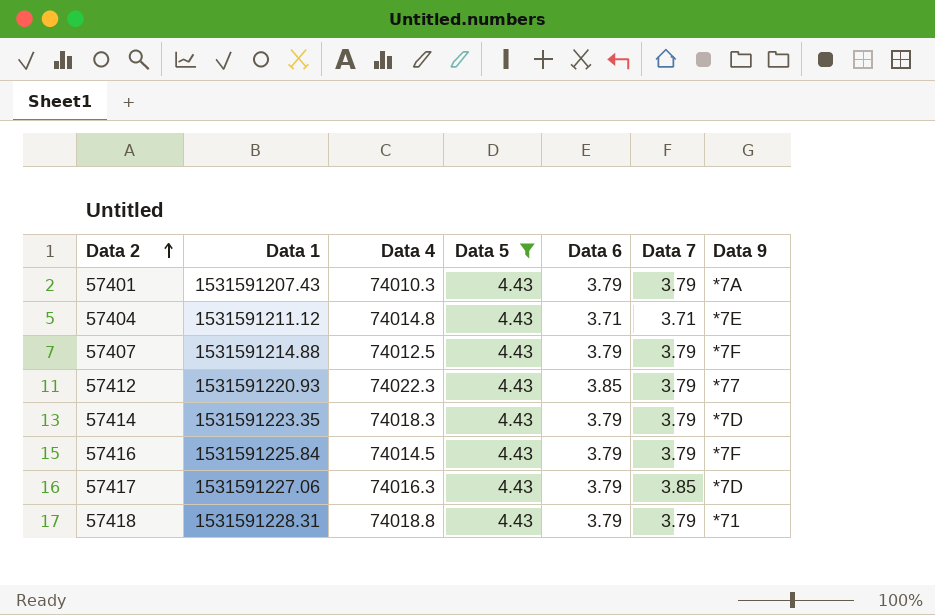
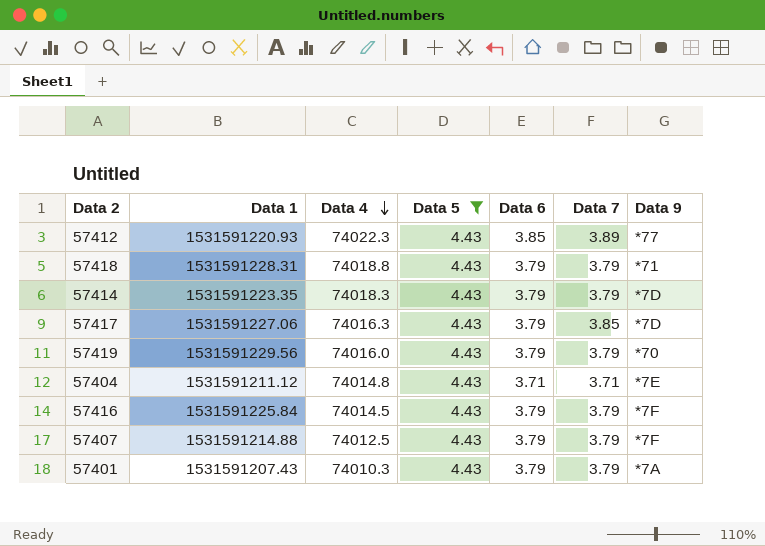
row order: Data 2 ascending -> Data 4 descending
57412 | Data 7: 3.79 -> 3.89
row 57419: none -> 1531591229.56 | 74016.0 | 4.43 | 3.79 | 3.79 | *70

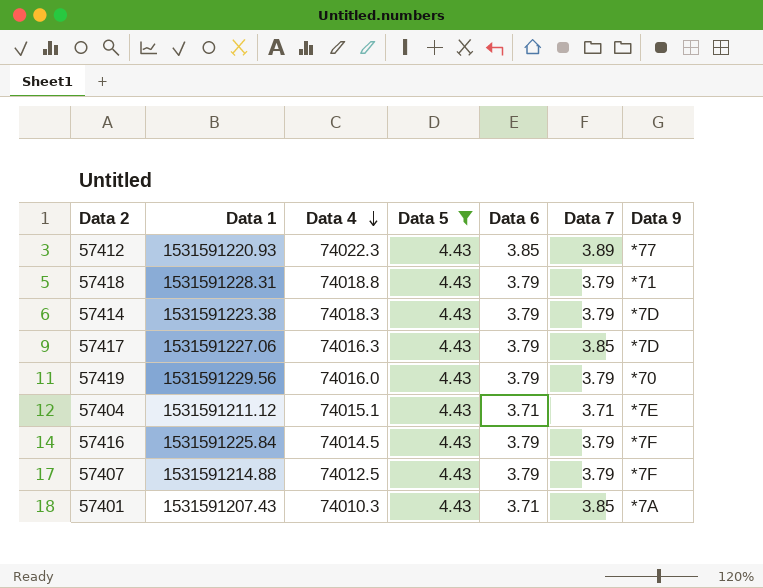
57414 | Data 1: 1531591223.35 -> 1531591223.38
57404 | Data 4: 74014.8 -> 74015.1
57401 | Data 6: 3.79 -> 3.71
57401 | Data 7: 3.79 -> 3.85

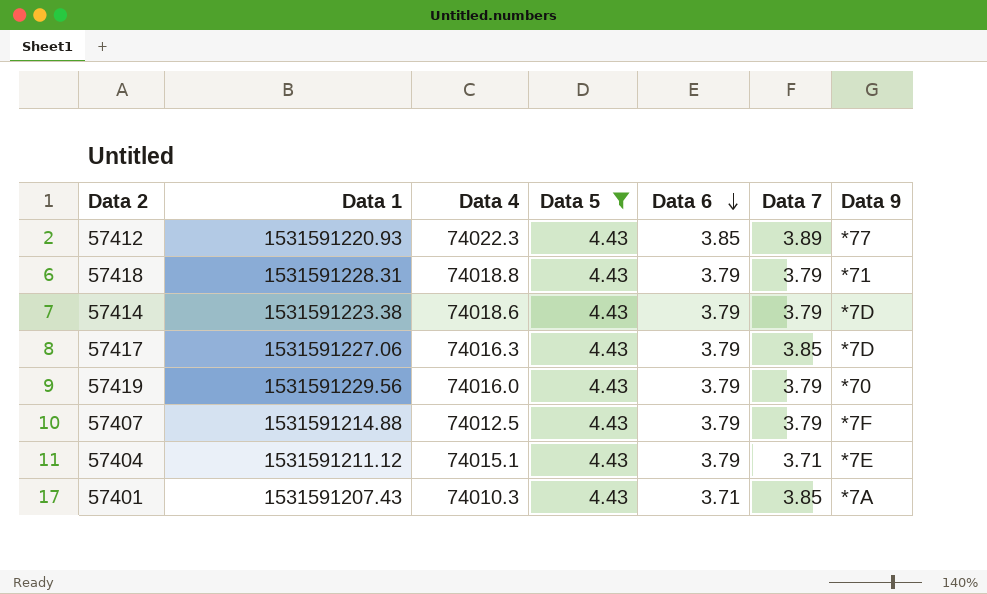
row order: Data 4 descending -> Data 6 descending
row 57416: 1531591225.84 | 74014.5 | 4.43 | 3.79 | 3.79 | *7F -> none
57414 | Data 4: 74018.3 -> 74018.6
57404 | Data 6: 3.71 -> 3.79

